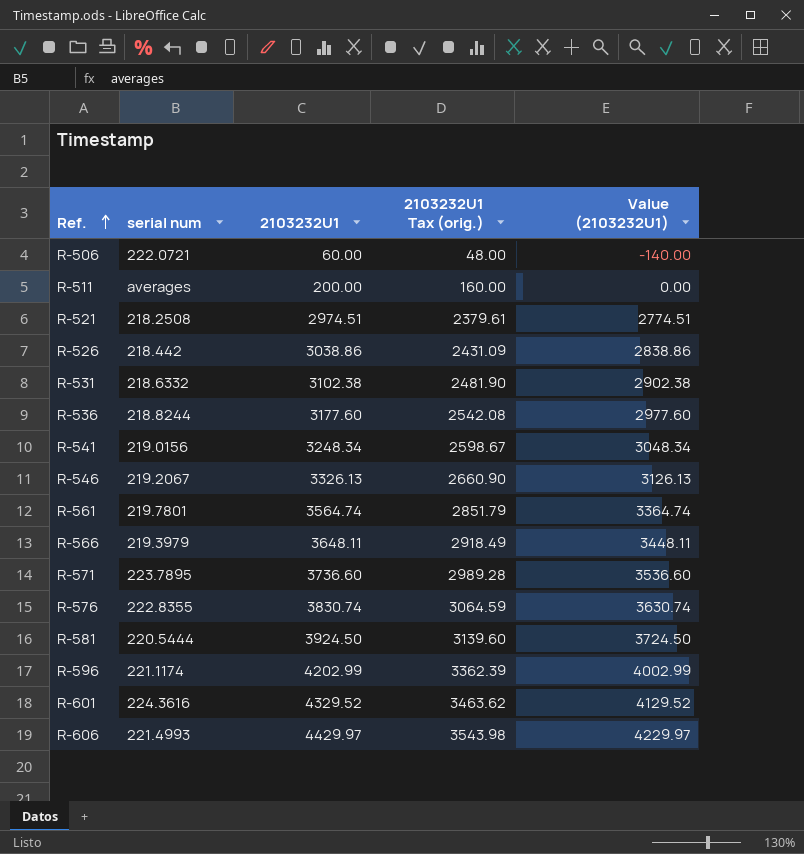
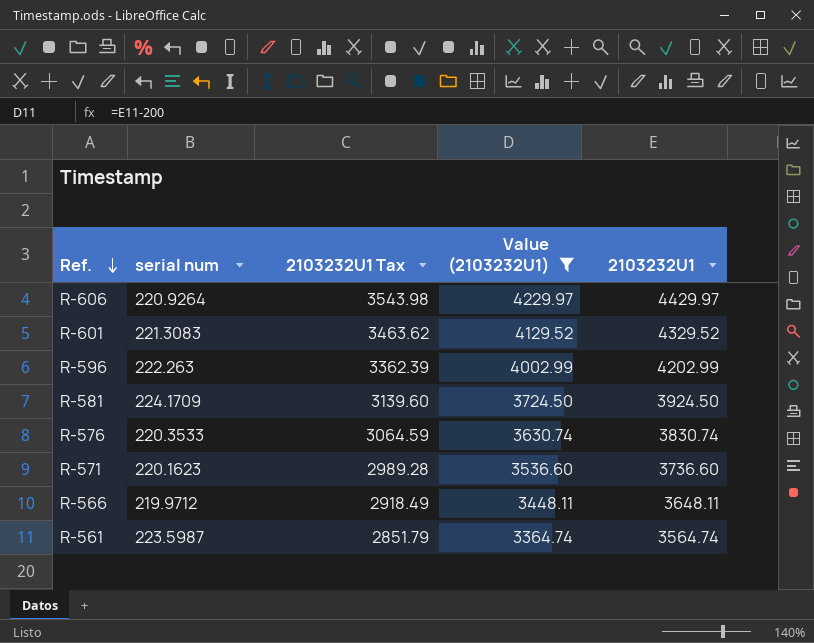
filter: none -> Value (2103232U1) >= 3364.74
row order: Ref. ascending -> Ref. descending
column name: 2103232U1 Tax (orig.) -> 2103232U1 Tax
column 2103232U1 | position: 3 -> 5
R-606 | serial num: 221.4993 -> 220.9264
R-601 | serial num: 224.3616 -> 221.3083
R-596 | serial num: 221.1174 -> 222.263
R-581 | serial num: 220.5444 -> 224.1709
R-576 | serial num: 222.8355 -> 220.3533
R-571 | serial num: 223.7895 -> 220.1623
R-566 | serial num: 219.3979 -> 219.9712
R-561 | serial num: 219.7801 -> 223.5987

